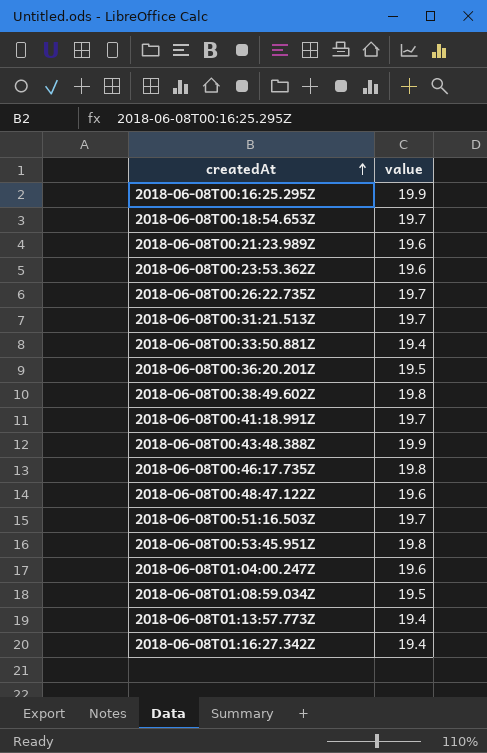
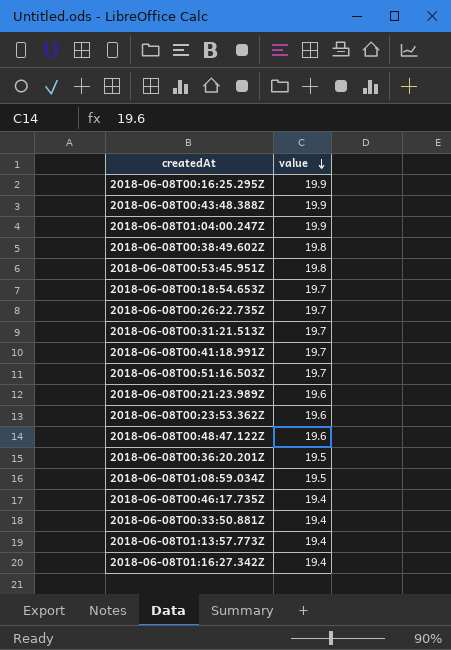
row order: createdAt ascending -> value descending
2018-06-08T01:04:00.247Z | value: 19.6 -> 19.9
2018-06-08T00:46:17.735Z | value: 19.8 -> 19.4

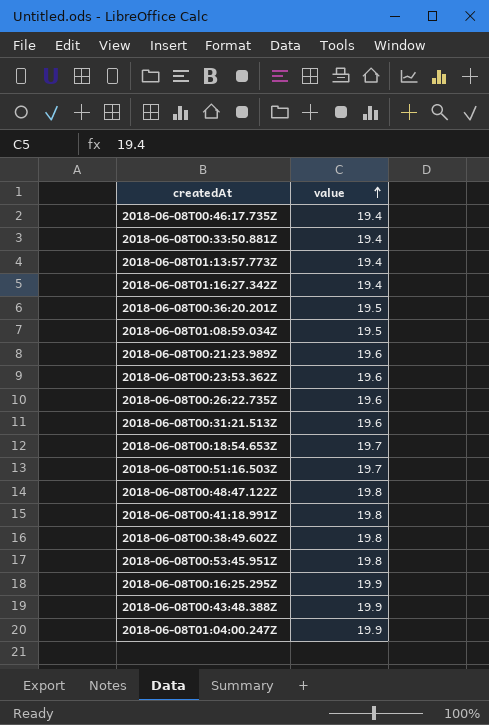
row order: value descending -> value ascending
2018-06-08T00:26:22.735Z | value: 19.7 -> 19.6
2018-06-08T00:31:21.513Z | value: 19.7 -> 19.6
2018-06-08T00:48:47.122Z | value: 19.6 -> 19.8
2018-06-08T00:41:18.991Z | value: 19.7 -> 19.8

